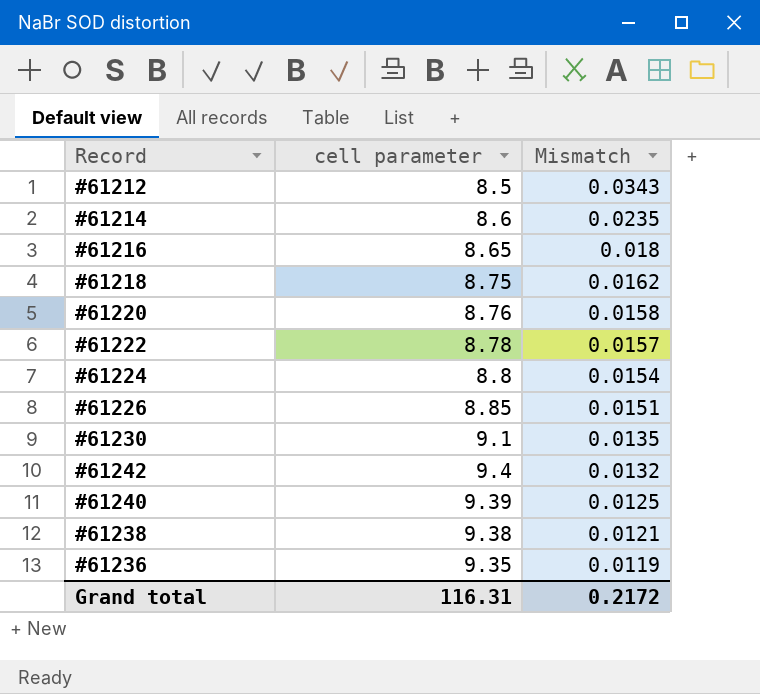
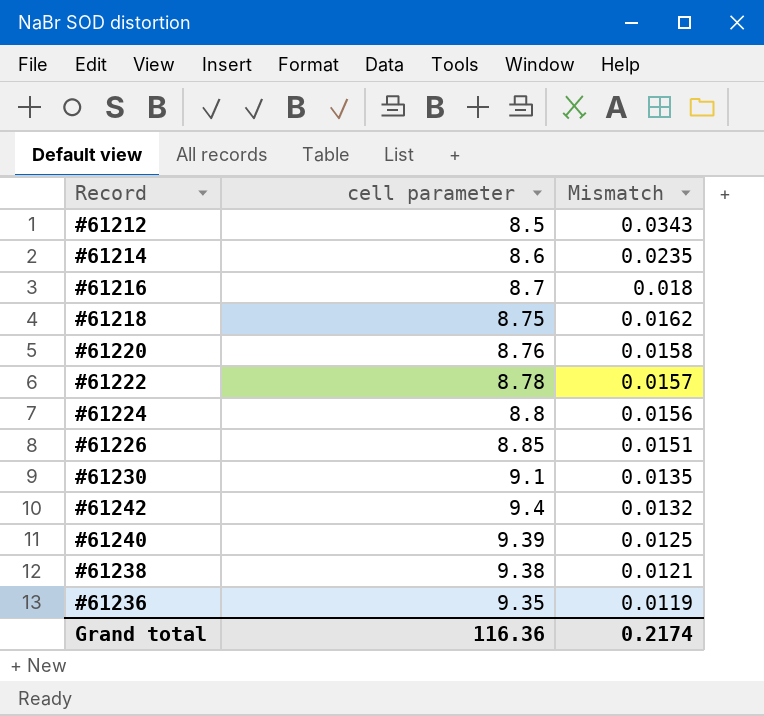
#61216 | cell parameter: 8.65 -> 8.7
#61224 | Mismatch: 0.0154 -> 0.0156
Grand total | cell parameter: 116.31 -> 116.36
Grand total | Mismatch: 0.2172 -> 0.2174

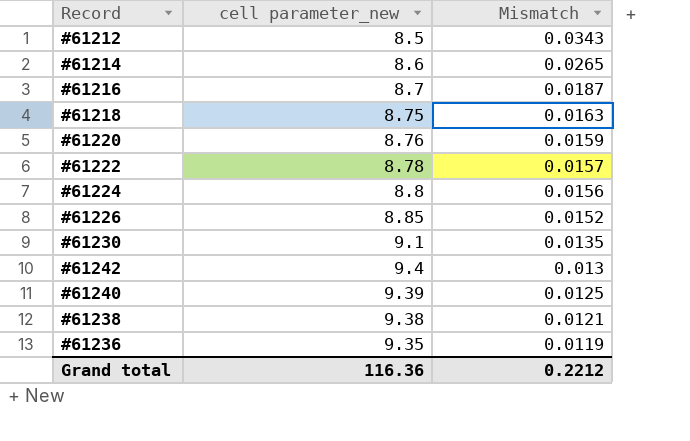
column name: cell parameter -> cell parameter_new
#61214 | Mismatch: 0.0235 -> 0.0265
#61216 | Mismatch: 0.018 -> 0.0187
#61218 | Mismatch: 0.0162 -> 0.0163
#61220 | Mismatch: 0.0158 -> 0.0159
#61226 | Mismatch: 0.0151 -> 0.0152
#61242 | Mismatch: 0.0132 -> 0.013
Grand total | Mismatch: 0.2174 -> 0.2212

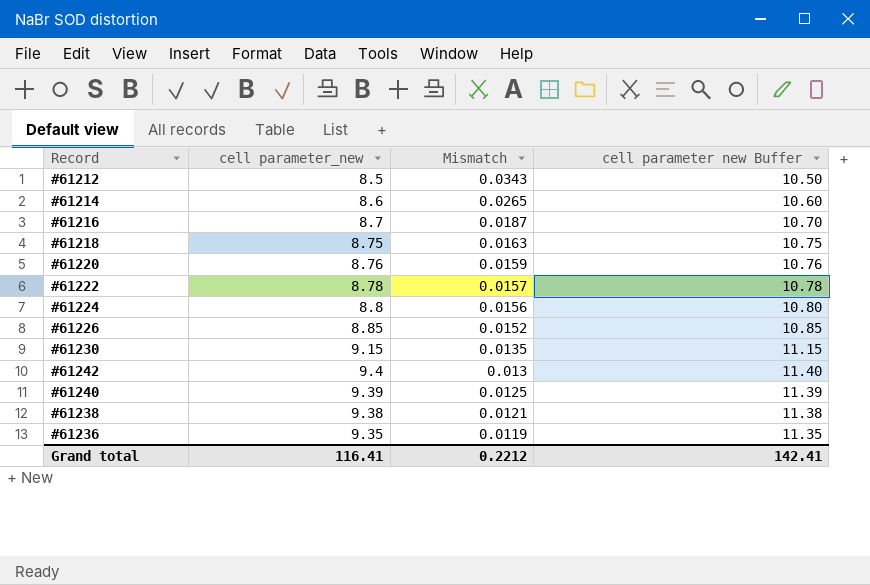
column cell parameter new Buffer | formula: none -> [cell parameter_new] + 2
#61230 | cell parameter_new: 9.1 -> 9.15
Grand total | cell parameter_new: 116.36 -> 116.41

